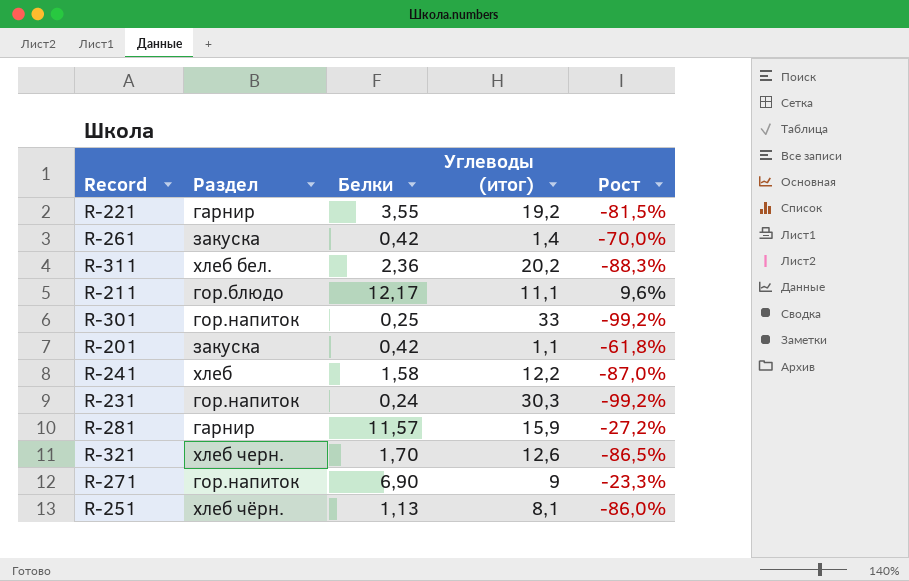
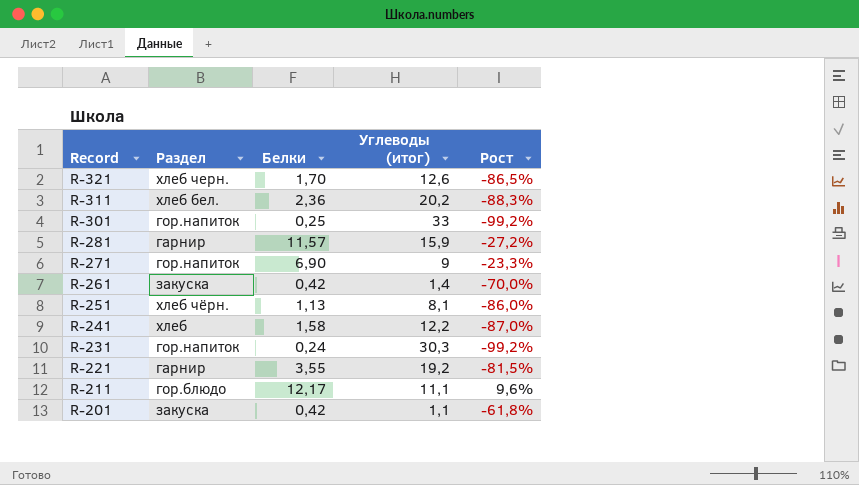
row order: none -> Record descending

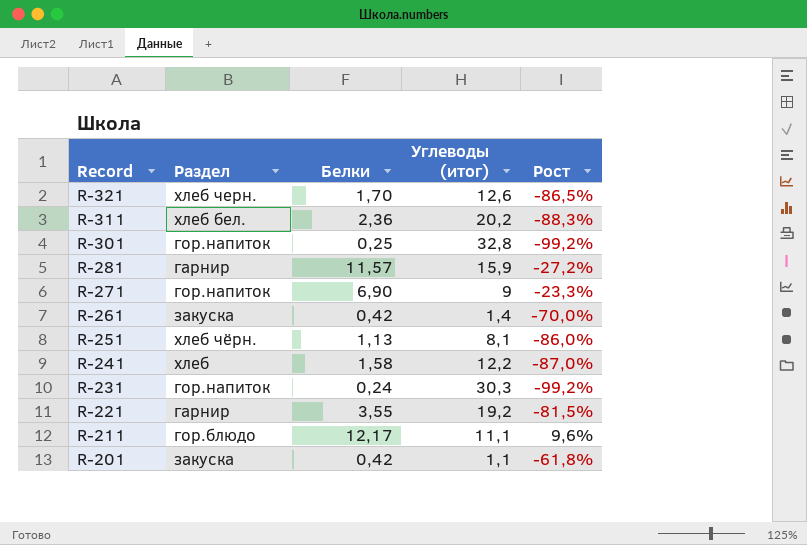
R-301 | Углеводы (итог): 33 -> 32,8

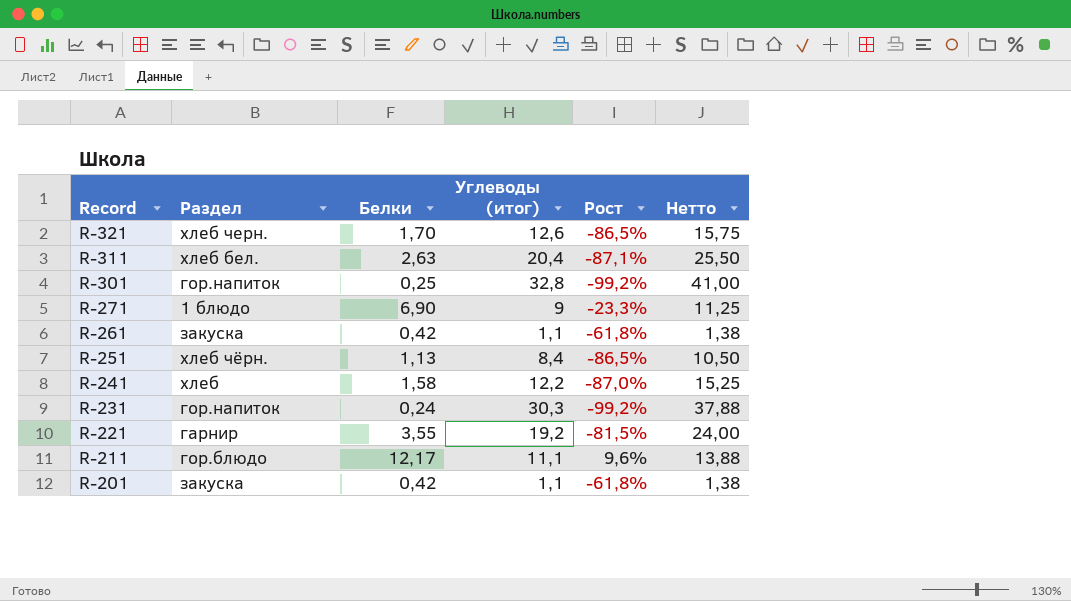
column Нетто | formula: none -> [Углеводы (итог)] * 1,25
row R-281: гарнир | 11,57 | 15,9 | -27,2% -> none
R-311 | Белки: 2,36 -> 2,63
R-311 | Углеводы (итог): 20,2 -> 20,4
R-311 | Рост: -88,3% -> -87,1%
R-271 | Раздел: гор.напиток -> 1 блюдо
R-261 | Углеводы (итог): 1,4 -> 1,1
R-261 | Рост: -70,0% -> -61,8%
R-251 | Углеводы (итог): 8,1 -> 8,4
R-251 | Рост: -86,0% -> -86,5%

